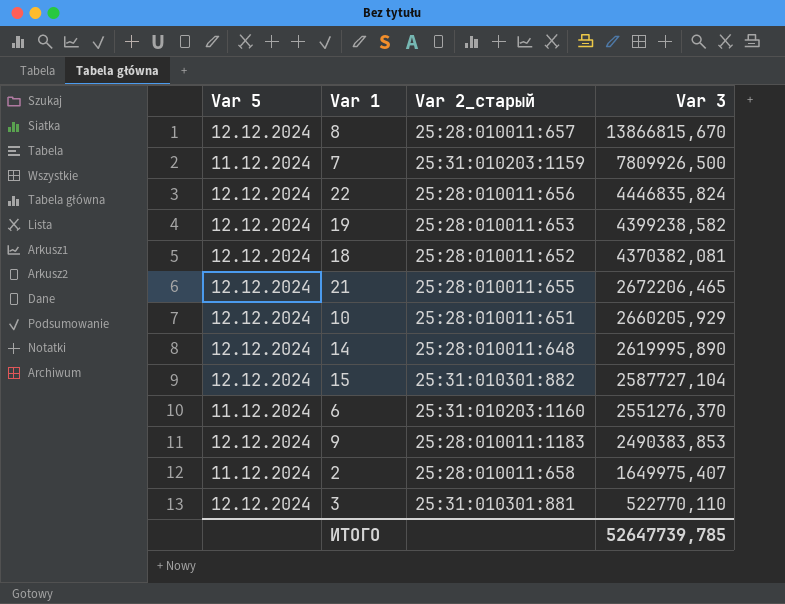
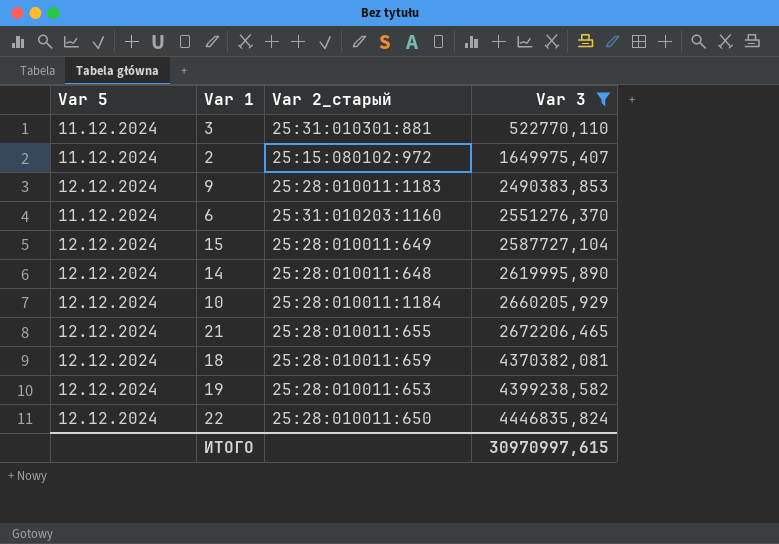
filter: none -> Var 3 <= 4446835,824
row order: Var 3 descending -> Var 3 ascending
3 | Var 5: 12.12.2024 -> 11.12.2024
2 | Var 2_старый: 25:28:010011:658 -> 25:15:080102:972
15 | Var 2_старый: 25:31:010301:882 -> 25:28:010011:649
10 | Var 2_старый: 25:28:010011:651 -> 25:28:010011:1184
18 | Var 2_старый: 25:28:010011:652 -> 25:28:010011:659
22 | Var 2_старый: 25:28:010011:656 -> 25:28:010011:650
ИТОГО | Var 3: 52647739,785 -> 30970997,615

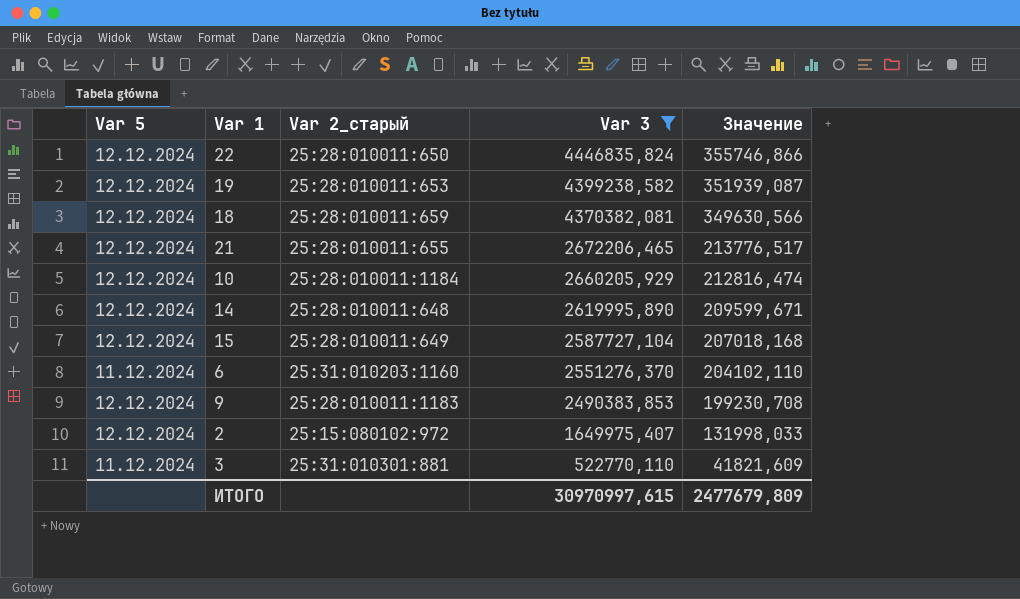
row order: Var 3 ascending -> Var 3 descending
column Значение | formula: none -> [Var 3] * 0,08
2 | Var 5: 11.12.2024 -> 12.12.2024

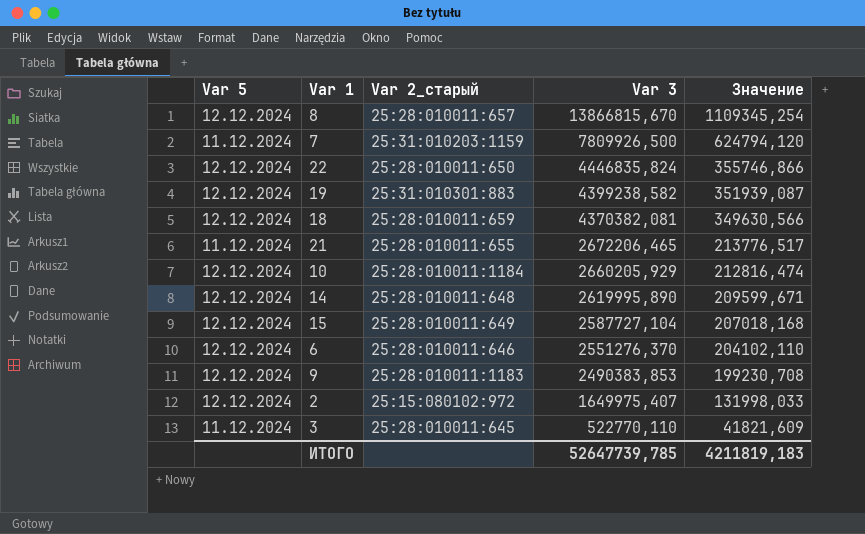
filter: Var 3 <= 4446835,824 -> none
19 | Var 2_старый: 25:28:010011:653 -> 25:31:010301:883
21 | Var 5: 12.12.2024 -> 11.12.2024
6 | Var 5: 11.12.2024 -> 12.12.2024
6 | Var 2_старый: 25:31:010203:1160 -> 25:28:010011:646
3 | Var 2_старый: 25:31:010301:881 -> 25:28:010011:645
ИТОГО | Var 3: 30970997,615 -> 52647739,785
ИТОГО | Значение: 2477679,809 -> 4211819,183

